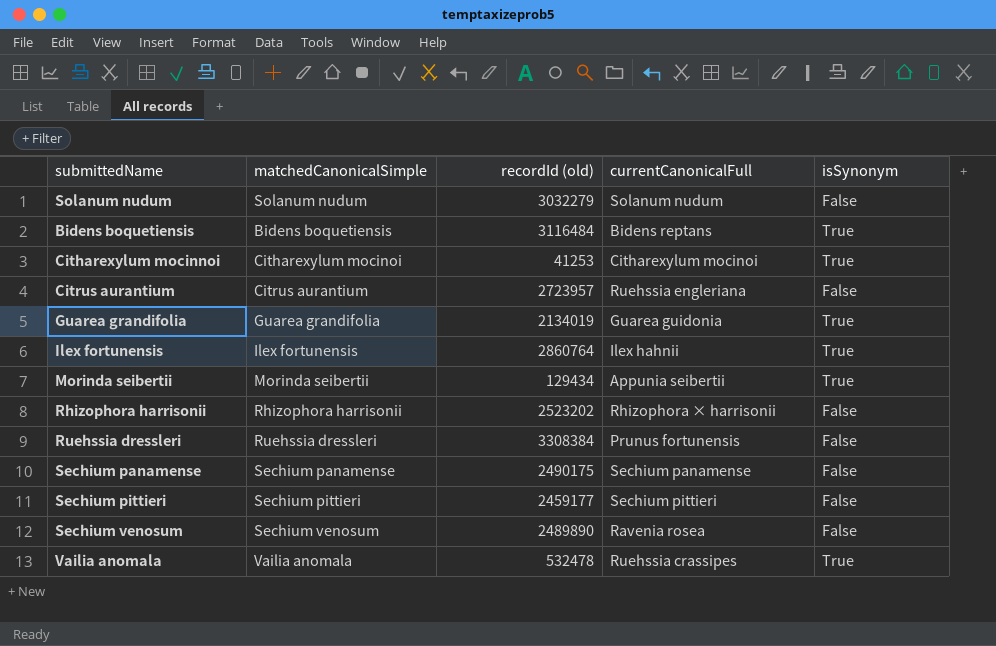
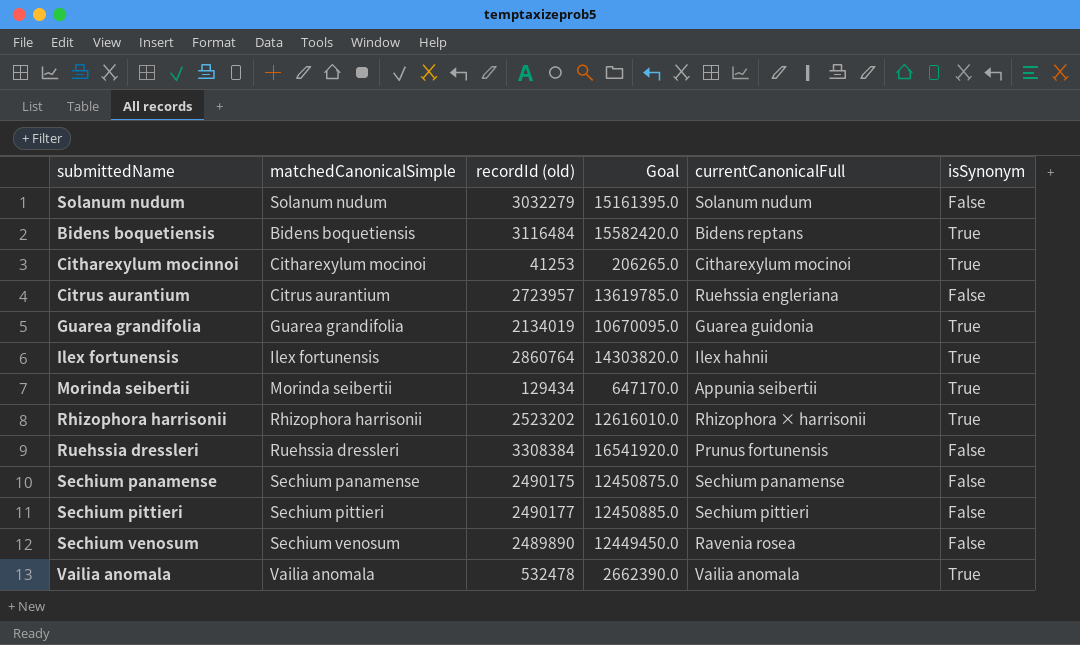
column Goal | formula: none -> [recordId (old)] * 5
Rhizophora harrisonii | isSynonym: False -> True
Sechium pittieri | recordId (old): 2459177 -> 2490177
Vailia anomala | currentCanonicalFull: Ruehssia crassipes -> Vailia anomala

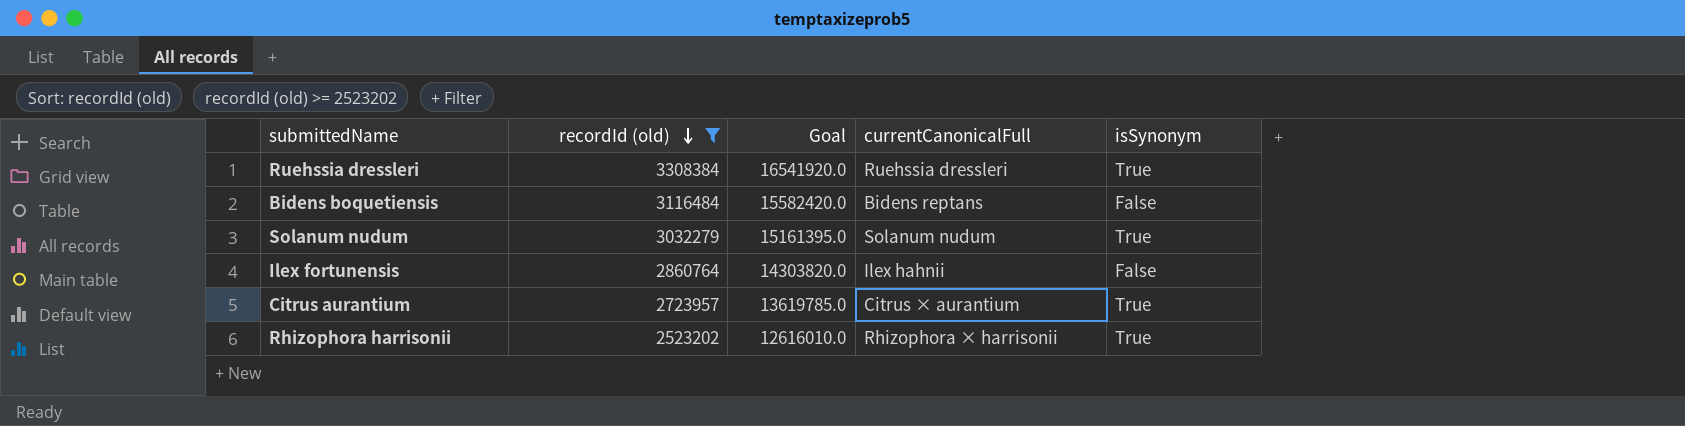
filter: none -> recordId (old) >= 2523202
row order: none -> recordId (old) descending
column matchedCanonicalSimple | position: 2 -> none
Ruehssia dressleri | currentCanonicalFull: Prunus fortunensis -> Ruehssia dressleri
Ruehssia dressleri | isSynonym: False -> True
Bidens boquetiensis | isSynonym: True -> False
Solanum nudum | isSynonym: False -> True
Ilex fortunensis | isSynonym: True -> False
Citrus aurantium | currentCanonicalFull: Ruehssia engleriana -> Citrus × aurantium
Citrus aurantium | isSynonym: False -> True

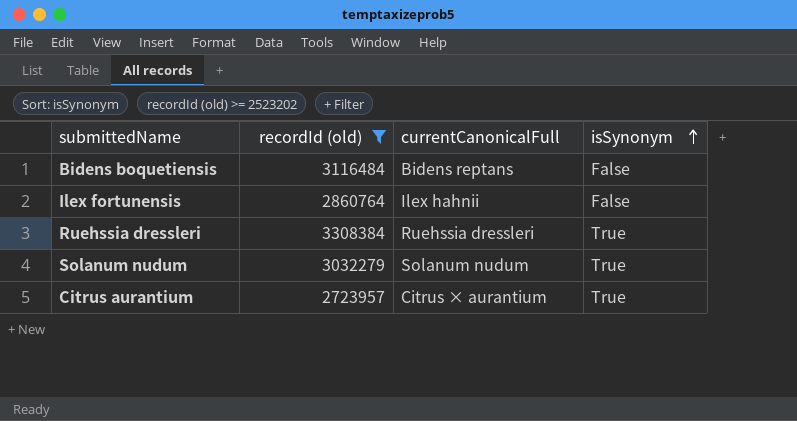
row order: recordId (old) descending -> isSynonym ascending
column Goal | formula: [recordId (old)] * 5 -> none
row Rhizophora harrisonii: 2523202 | 12616010.0 | Rhizophora × harrisonii | True -> none

